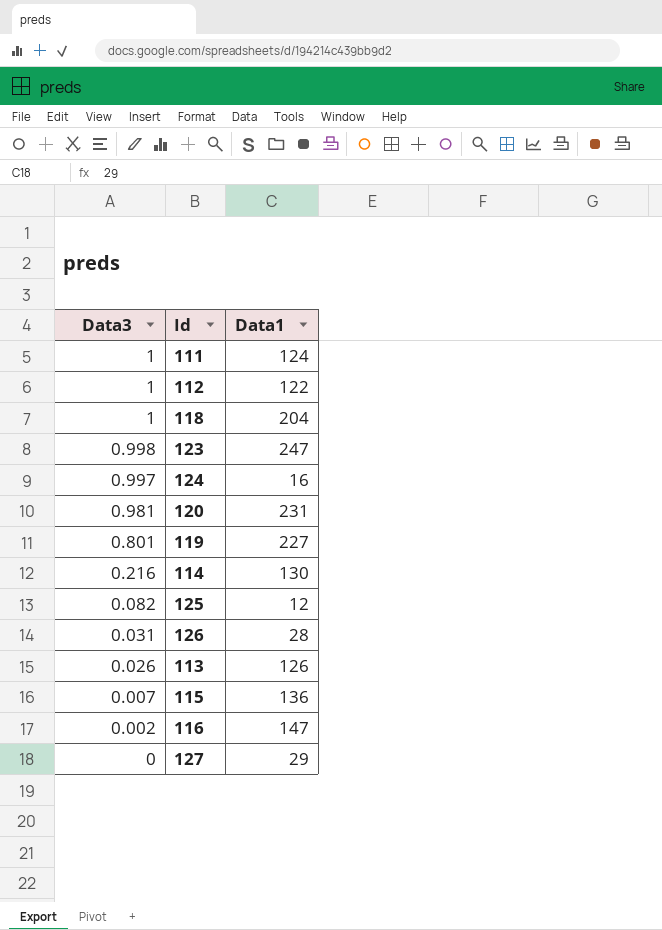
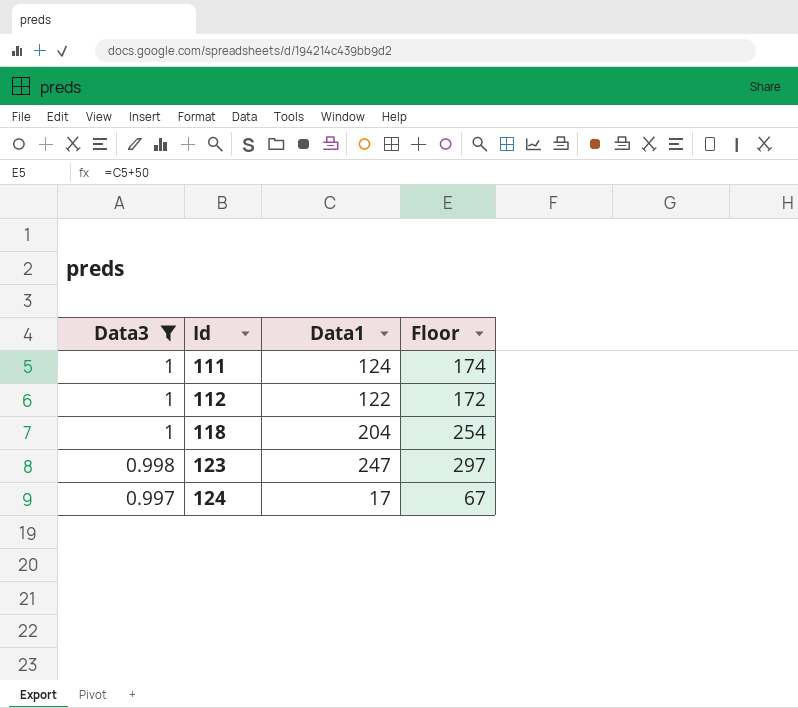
filter: none -> Data3 >= 0.997
column Floor | formula: none -> [Data1] + 50
124 | Data1: 16 -> 17

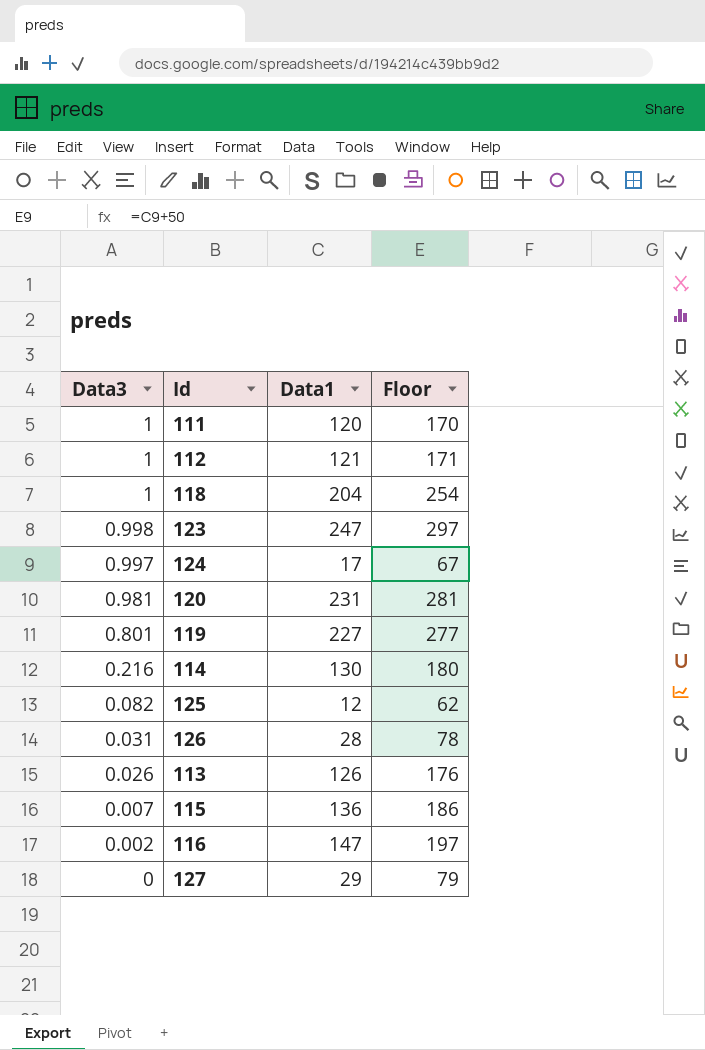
filter: Data3 >= 0.997 -> none
111 | Data1: 124 -> 120
111 | Floor: 174 -> 170
112 | Data1: 122 -> 121
112 | Floor: 172 -> 171

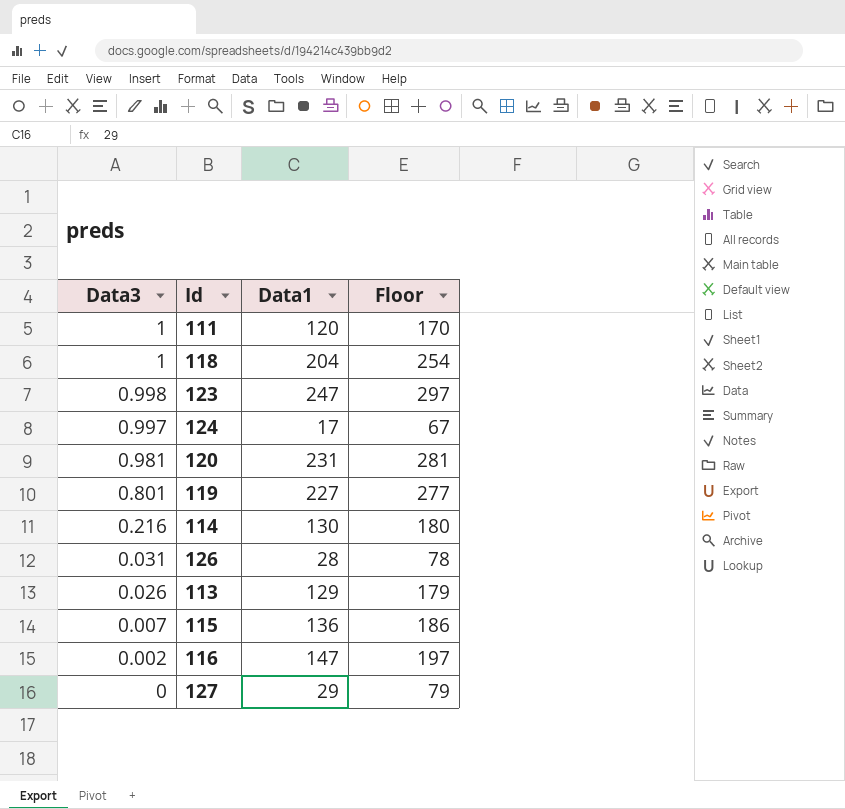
row 112: 1 | 121 | 171 -> none
row 125: 0.082 | 12 | 62 -> none
113 | Data1: 126 -> 129
113 | Floor: 176 -> 179

